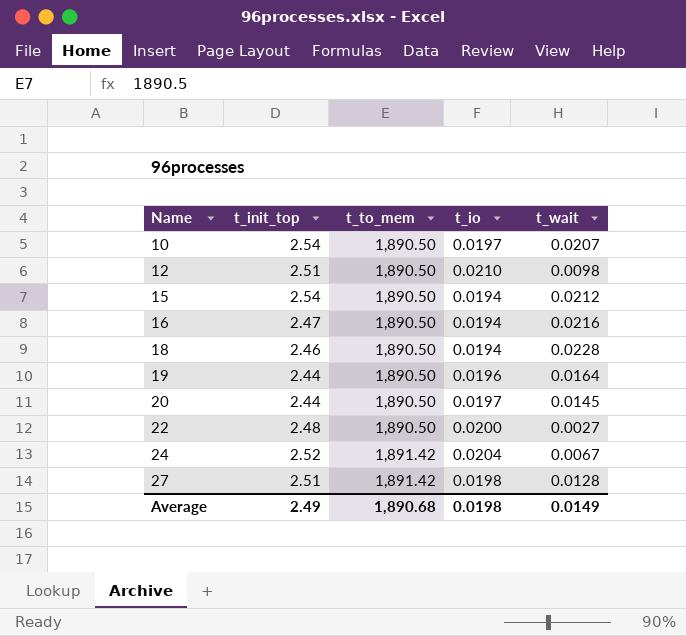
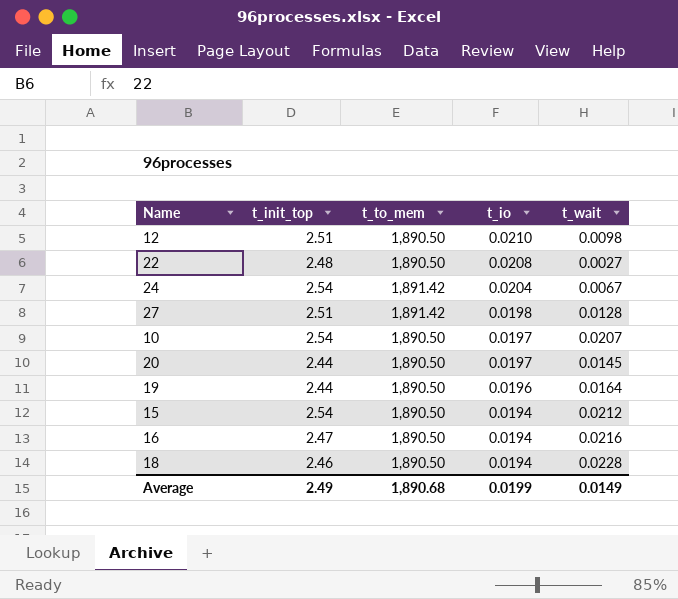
row order: Name ascending -> t_io descending
22 | t_io: 0.0200 -> 0.0208
24 | t_init_top: 2.52 -> 2.54
Average | t_io: 0.0198 -> 0.0199

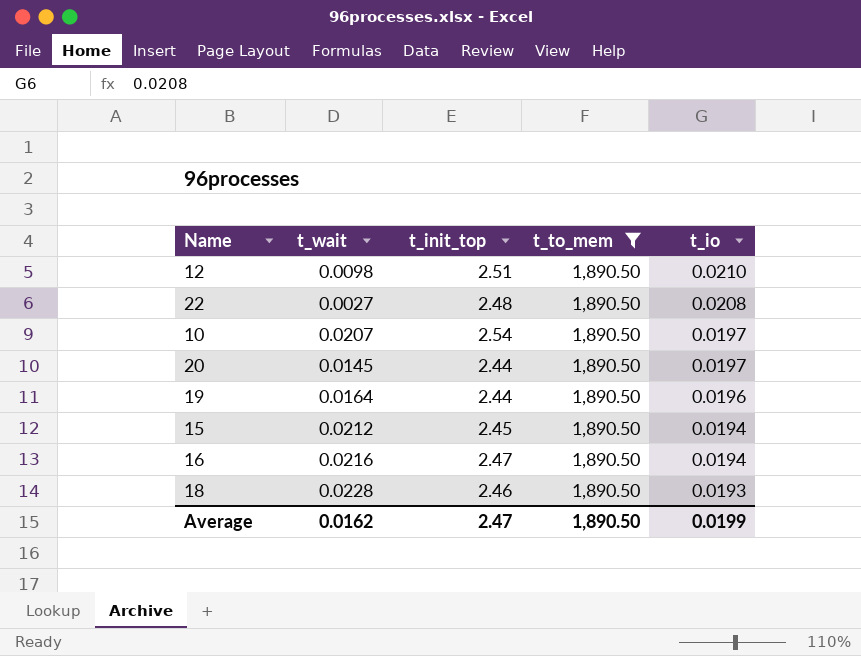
filter: none -> t_to_mem = 1,890.50
column t_wait | position: 5 -> 2
15 | t_init_top: 2.54 -> 2.45
18 | t_io: 0.0194 -> 0.0193
Average | t_wait: 0.0149 -> 0.0162
Average | t_init_top: 2.49 -> 2.47
Average | t_to_mem: 1,890.68 -> 1,890.50

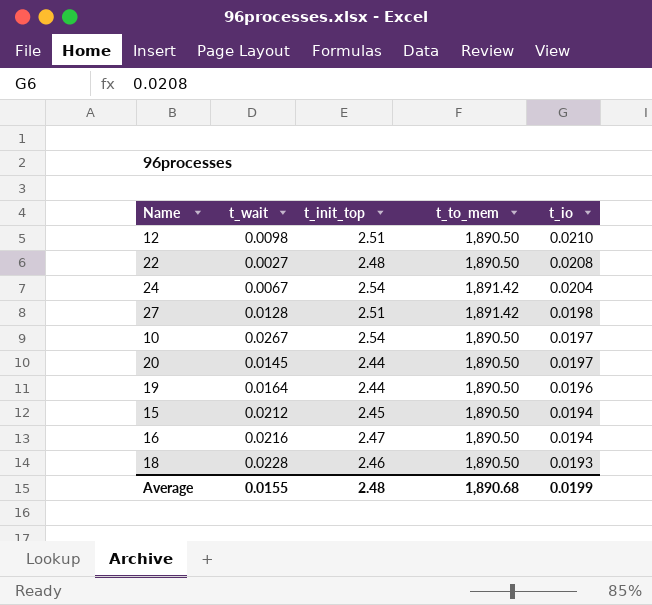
filter: t_to_mem = 1,890.50 -> none
10 | t_wait: 0.0207 -> 0.0267
Average | t_wait: 0.0162 -> 0.0155
Average | t_init_top: 2.47 -> 2.48
Average | t_to_mem: 1,890.50 -> 1,890.68

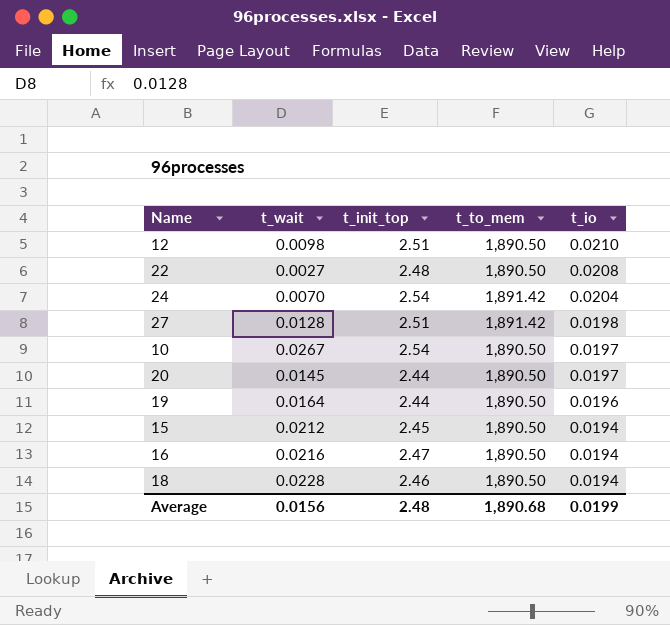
24 | t_wait: 0.0067 -> 0.0070
18 | t_io: 0.0193 -> 0.0194
Average | t_wait: 0.0155 -> 0.0156

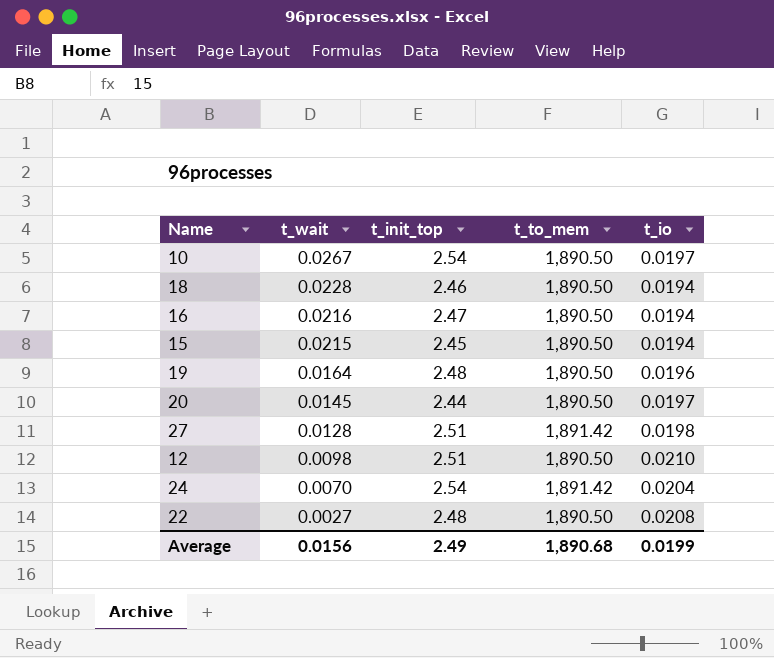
row order: t_io descending -> t_wait descending
15 | t_wait: 0.0212 -> 0.0215
19 | t_init_top: 2.44 -> 2.48
Average | t_init_top: 2.48 -> 2.49

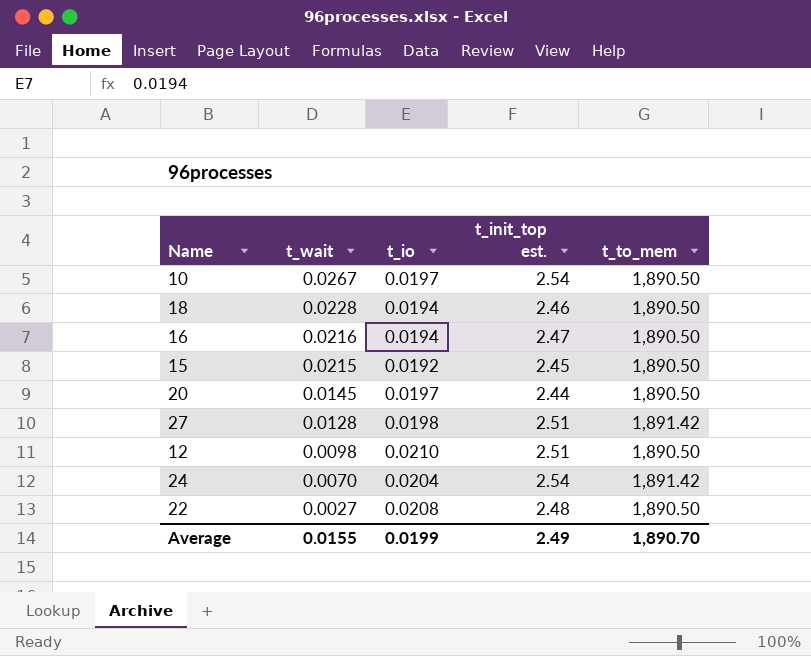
column t_io | position: 5 -> 3
column name: t_init_top -> t_init_top est.
row 19: 0.0164 | 2.48 | 1,890.50 | 0.0196 -> none
15 | t_io: 0.0194 -> 0.0192
Average | t_wait: 0.0156 -> 0.0155
Average | t_to_mem: 1,890.68 -> 1,890.70

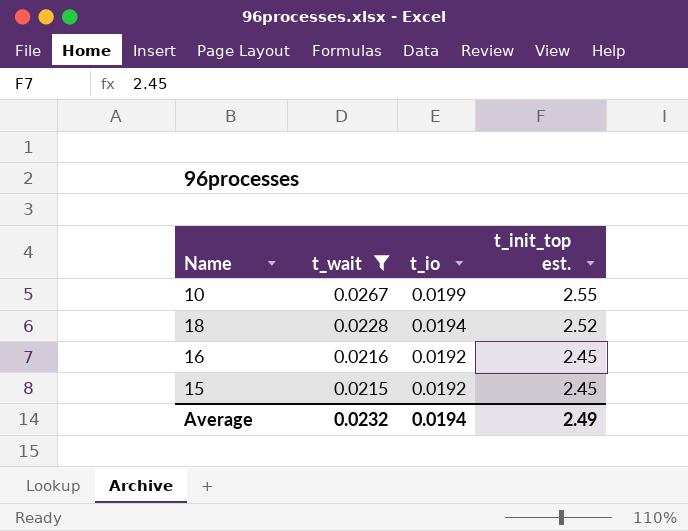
filter: none -> t_wait >= 0.0215
column t_to_mem | position: 5 -> none
10 | t_io: 0.0197 -> 0.0199
10 | t_init_top est.: 2.54 -> 2.55
18 | t_init_top est.: 2.46 -> 2.52
16 | t_io: 0.0194 -> 0.0192
16 | t_init_top est.: 2.47 -> 2.45
Average | t_wait: 0.0155 -> 0.0232
Average | t_io: 0.0199 -> 0.0194

